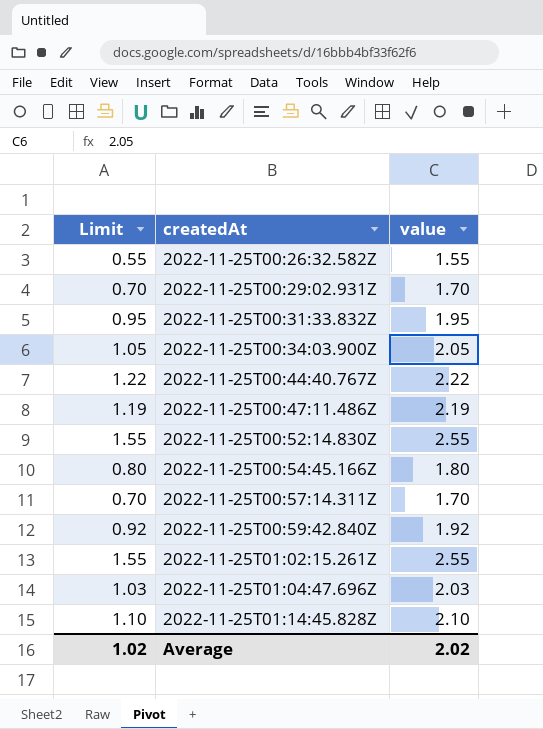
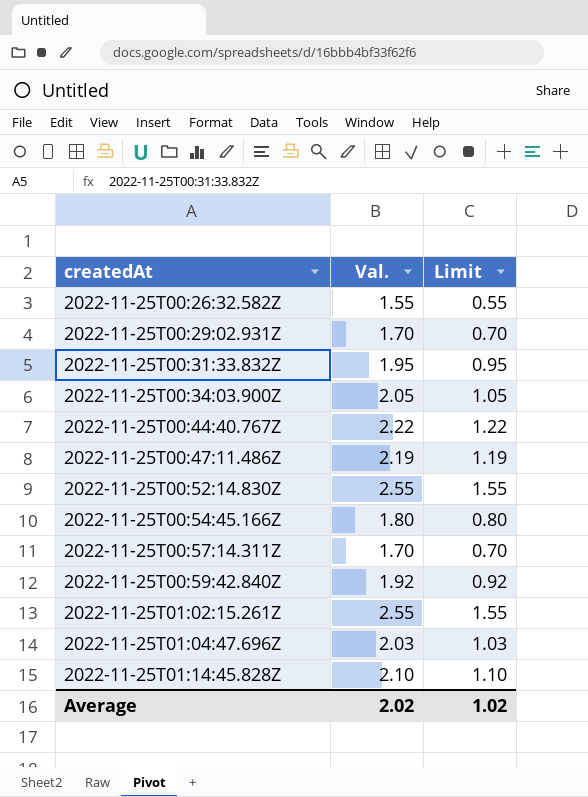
column name: value -> Val.
column Limit | position: 1 -> 3

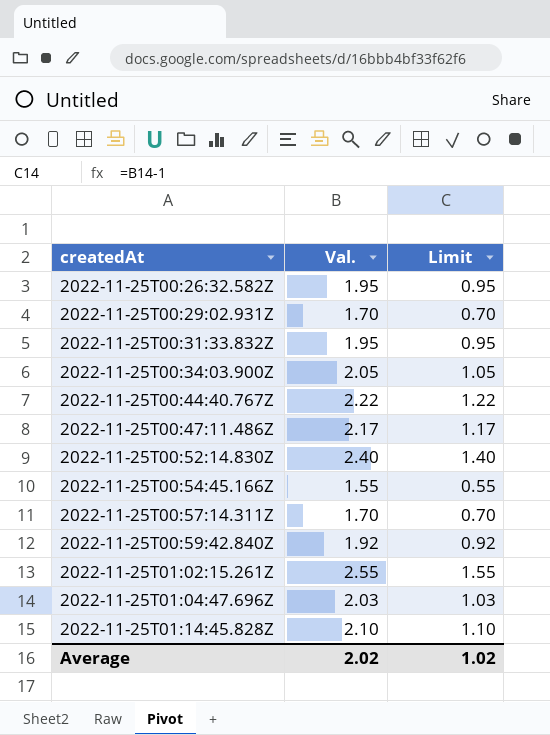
2022-11-25T00:26:32.582Z | Val.: 1.55 -> 1.95
2022-11-25T00:26:32.582Z | Limit: 0.55 -> 0.95
2022-11-25T00:47:11.486Z | Val.: 2.19 -> 2.17
2022-11-25T00:47:11.486Z | Limit: 1.19 -> 1.17
2022-11-25T00:52:14.830Z | Val.: 2.55 -> 2.40
2022-11-25T00:52:14.830Z | Limit: 1.55 -> 1.40
2022-11-25T00:54:45.166Z | Val.: 1.80 -> 1.55
2022-11-25T00:54:45.166Z | Limit: 0.80 -> 0.55

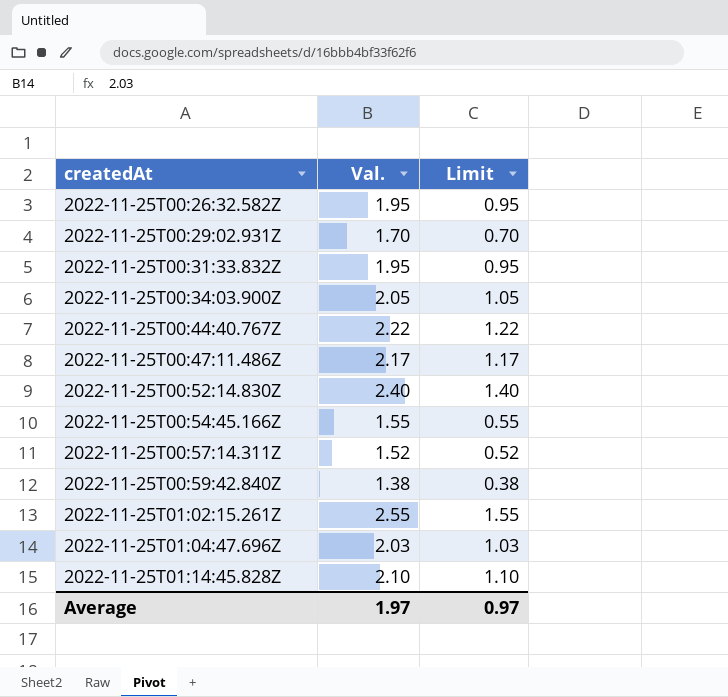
2022-11-25T00:57:14.311Z | Val.: 1.70 -> 1.52
2022-11-25T00:57:14.311Z | Limit: 0.70 -> 0.52
2022-11-25T00:59:42.840Z | Val.: 1.92 -> 1.38
2022-11-25T00:59:42.840Z | Limit: 0.92 -> 0.38
Average | Val.: 2.02 -> 1.97
Average | Limit: 1.02 -> 0.97

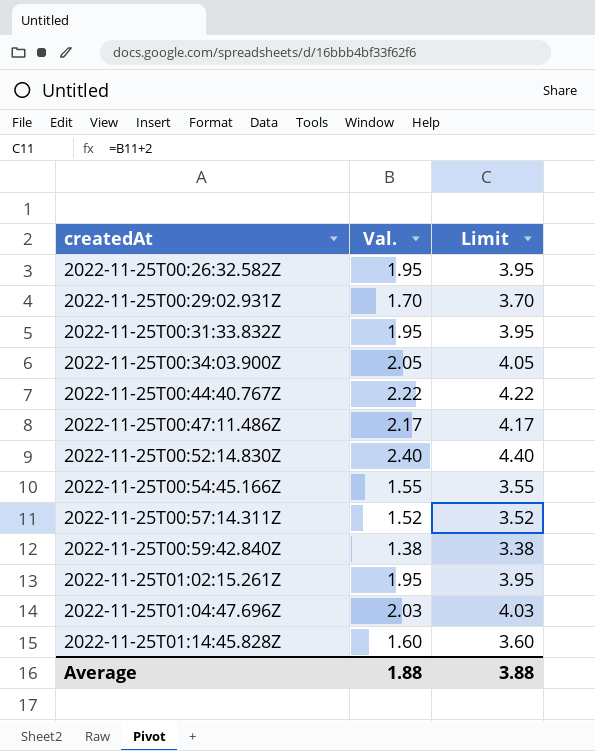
column Limit | formula: [Val.] - 1 -> [Val.] + 2
2022-11-25T01:02:15.261Z | Val.: 2.55 -> 1.95
2022-11-25T01:14:45.828Z | Val.: 2.10 -> 1.60
Average | Val.: 1.97 -> 1.88
Average | Limit: 0.97 -> 3.88

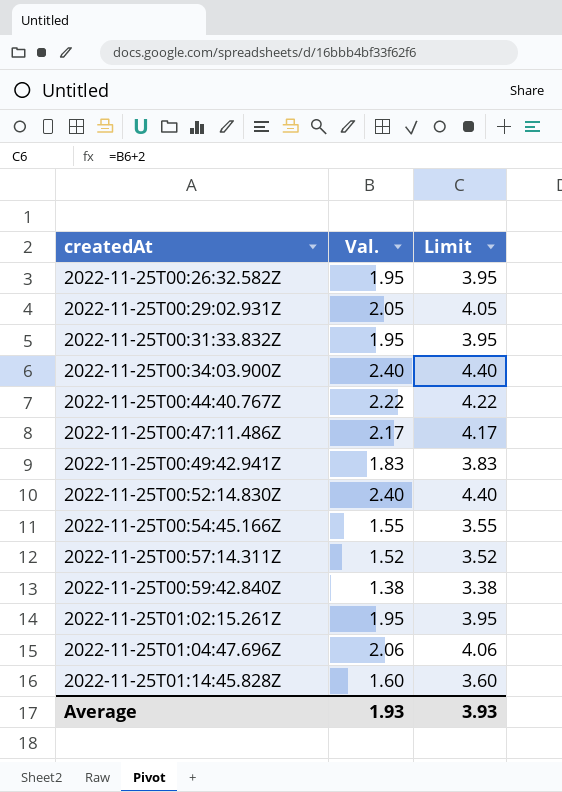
2022-11-25T00:29:02.931Z | Val.: 1.70 -> 2.05
2022-11-25T00:29:02.931Z | Limit: 3.70 -> 4.05
2022-11-25T00:34:03.900Z | Val.: 2.05 -> 2.40
2022-11-25T00:34:03.900Z | Limit: 4.05 -> 4.40
row 2022-11-25T00:49:42.941Z: none -> 1.83 | 3.83
2022-11-25T01:04:47.696Z | Val.: 2.03 -> 2.06
2022-11-25T01:04:47.696Z | Limit: 4.03 -> 4.06
Average | Val.: 1.88 -> 1.93
Average | Limit: 3.88 -> 3.93

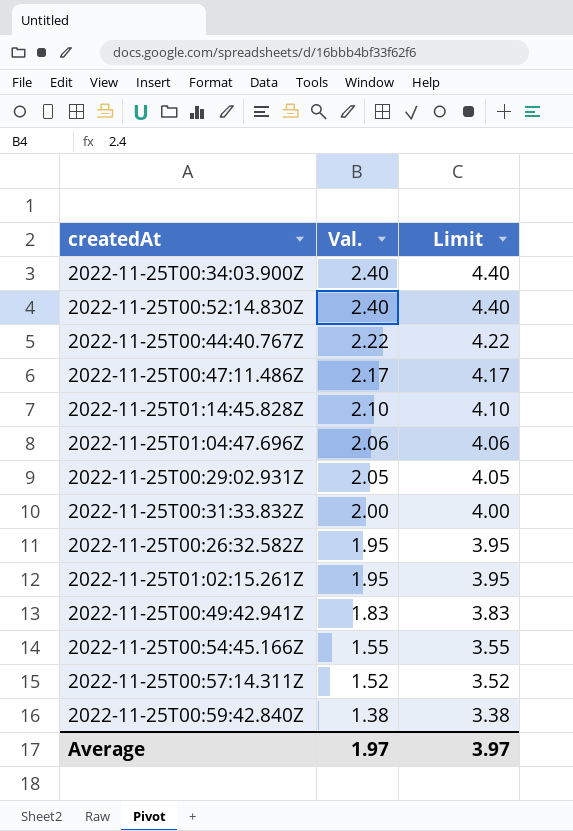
row order: createdAt ascending -> Val. descending
2022-11-25T01:14:45.828Z | Val.: 1.60 -> 2.10
2022-11-25T01:14:45.828Z | Limit: 3.60 -> 4.10
2022-11-25T00:31:33.832Z | Val.: 1.95 -> 2.00
2022-11-25T00:31:33.832Z | Limit: 3.95 -> 4.00
Average | Val.: 1.93 -> 1.97
Average | Limit: 3.93 -> 3.97

